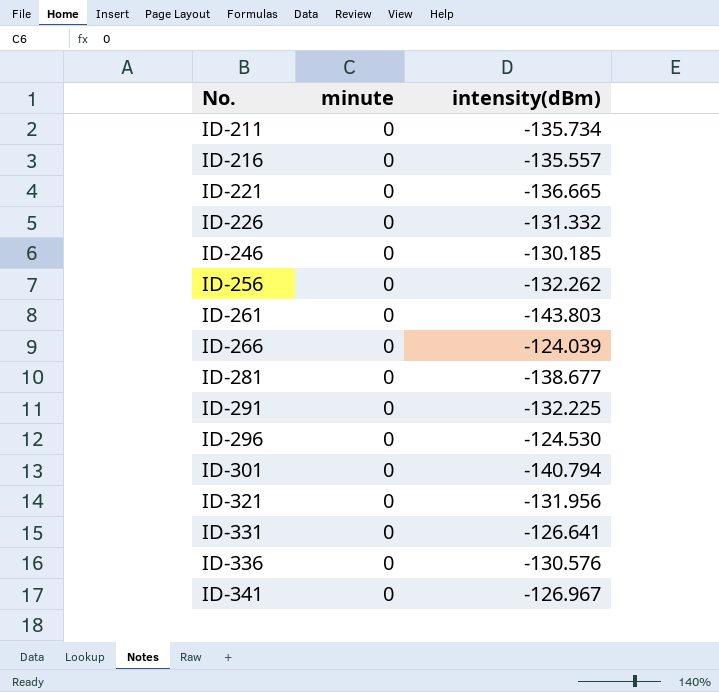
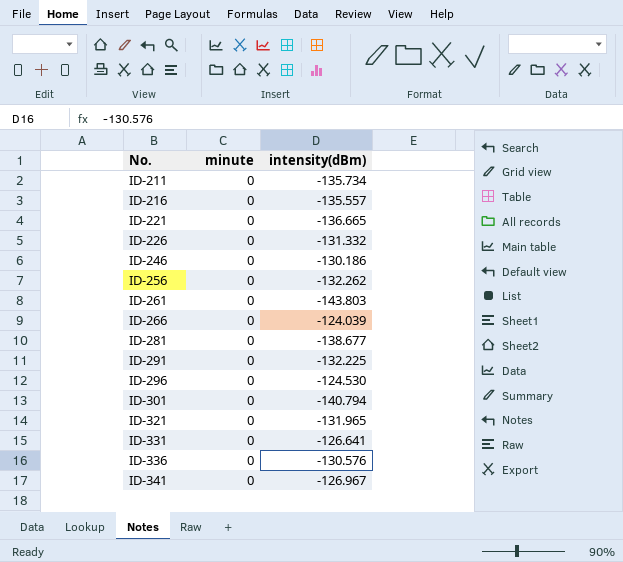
ID-246 | intensity(dBm): -130.185 -> -130.186
ID-321 | intensity(dBm): -131.956 -> -131.965

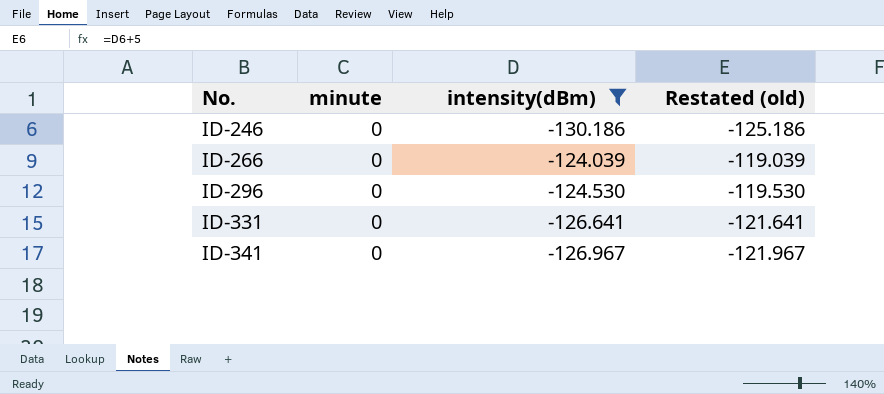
filter: none -> intensity(dBm) >= -130.186
column Restated (old) | formula: none -> [intensity(dBm)] + 5

